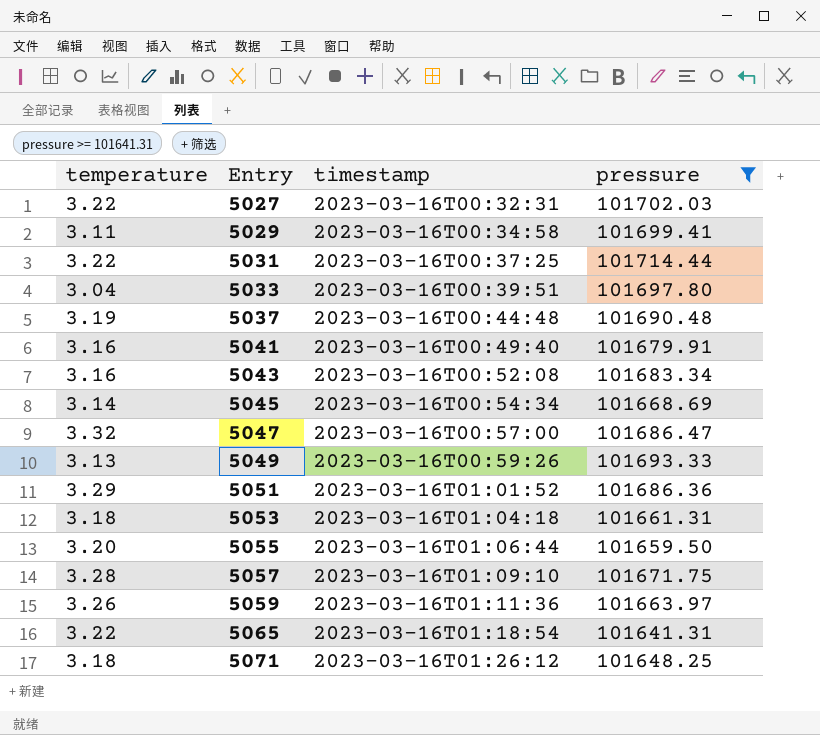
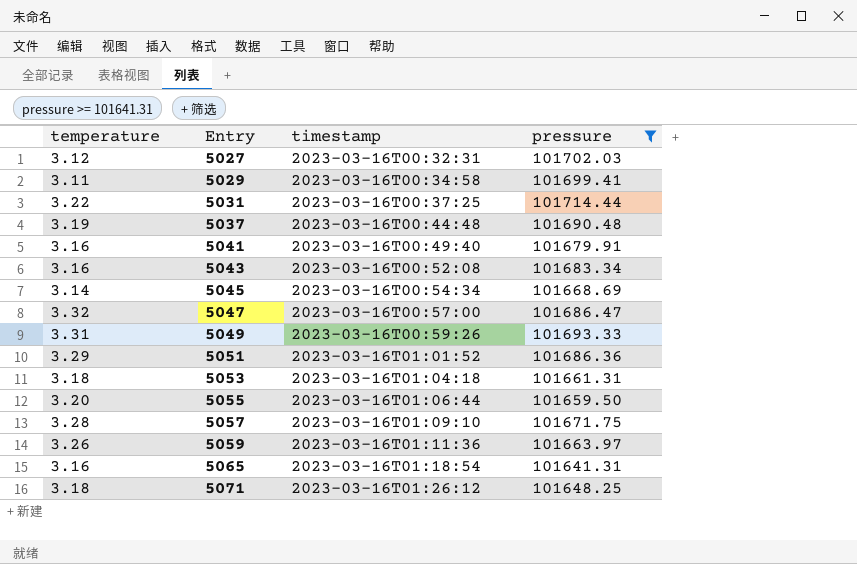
row 5033: 3.04 | 2023-03-16T00:39:51 | 101697.80 -> none
5027 | temperature: 3.22 -> 3.12
5049 | temperature: 3.13 -> 3.31
5065 | temperature: 3.22 -> 3.16

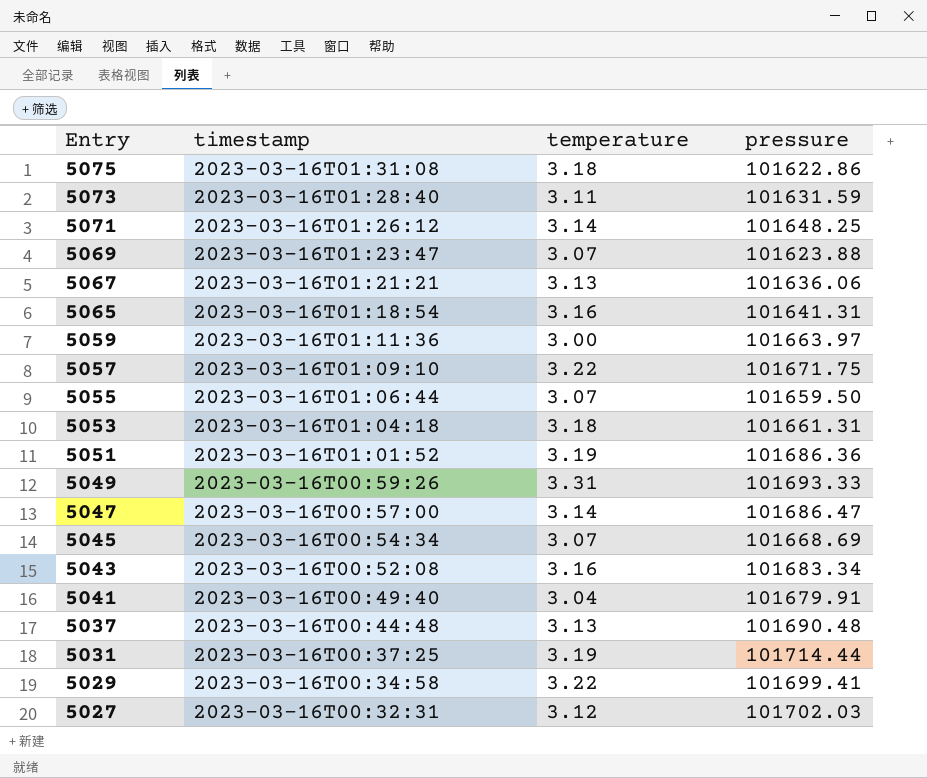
filter: pressure >= 101641.31 -> none
row order: Entry ascending -> Entry descending
column temperature | position: 1 -> 3
5071 | temperature: 3.18 -> 3.14
5059 | temperature: 3.26 -> 3.00
5057 | temperature: 3.28 -> 3.22
5055 | temperature: 3.20 -> 3.07
5051 | temperature: 3.29 -> 3.19
5047 | temperature: 3.32 -> 3.14
5045 | temperature: 3.14 -> 3.07
5041 | temperature: 3.16 -> 3.04
5037 | temperature: 3.19 -> 3.13
5031 | temperature: 3.22 -> 3.19
5029 | temperature: 3.11 -> 3.22

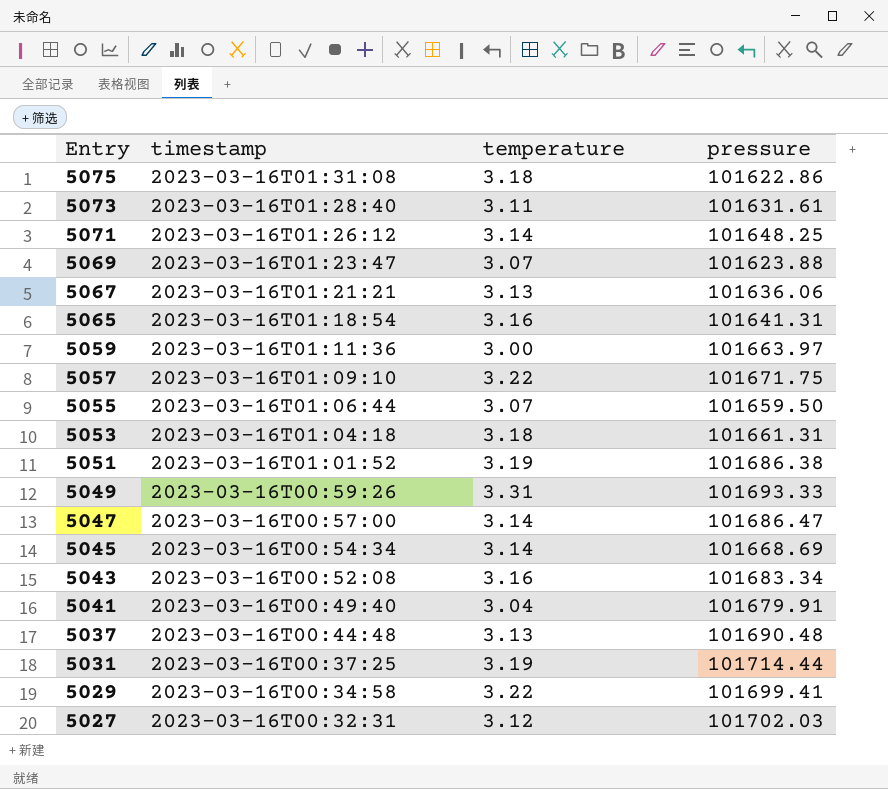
5073 | pressure: 101631.59 -> 101631.61
5051 | pressure: 101686.36 -> 101686.38
5045 | temperature: 3.07 -> 3.14

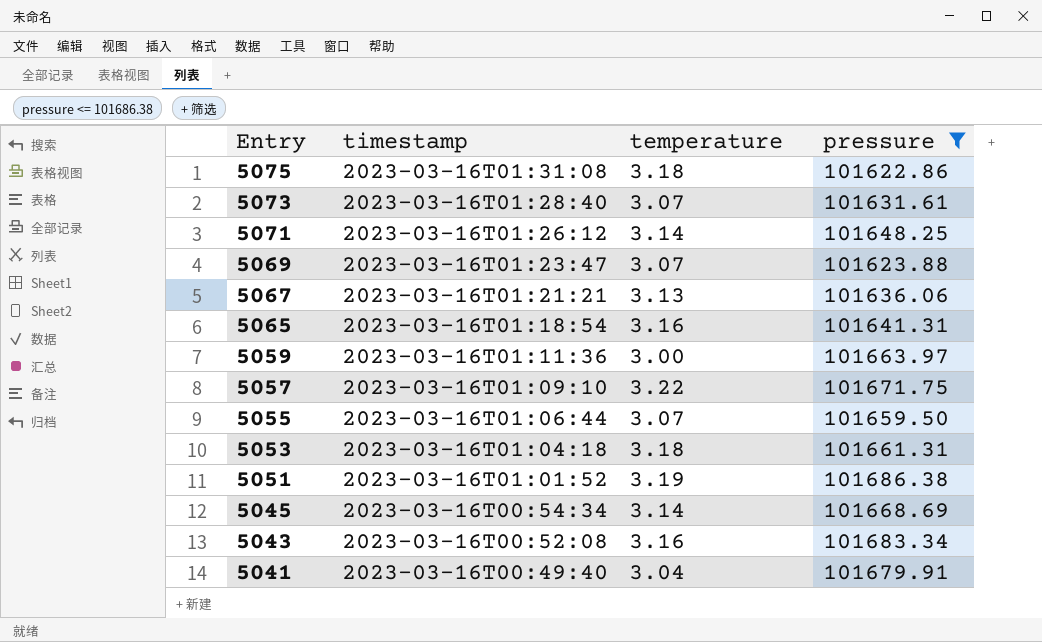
filter: none -> pressure <= 101686.38
5073 | temperature: 3.11 -> 3.07

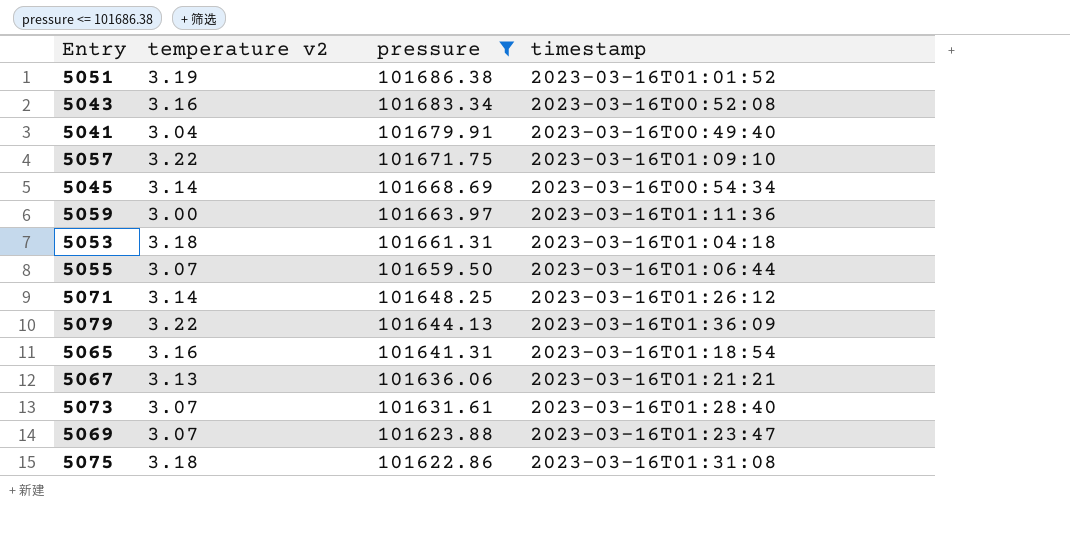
row order: Entry descending -> pressure descending
column name: temperature -> temperature v2
column timestamp | position: 2 -> 4
row 5079: none -> 3.22 | 101644.13 | 2023-03-16T01:36:09

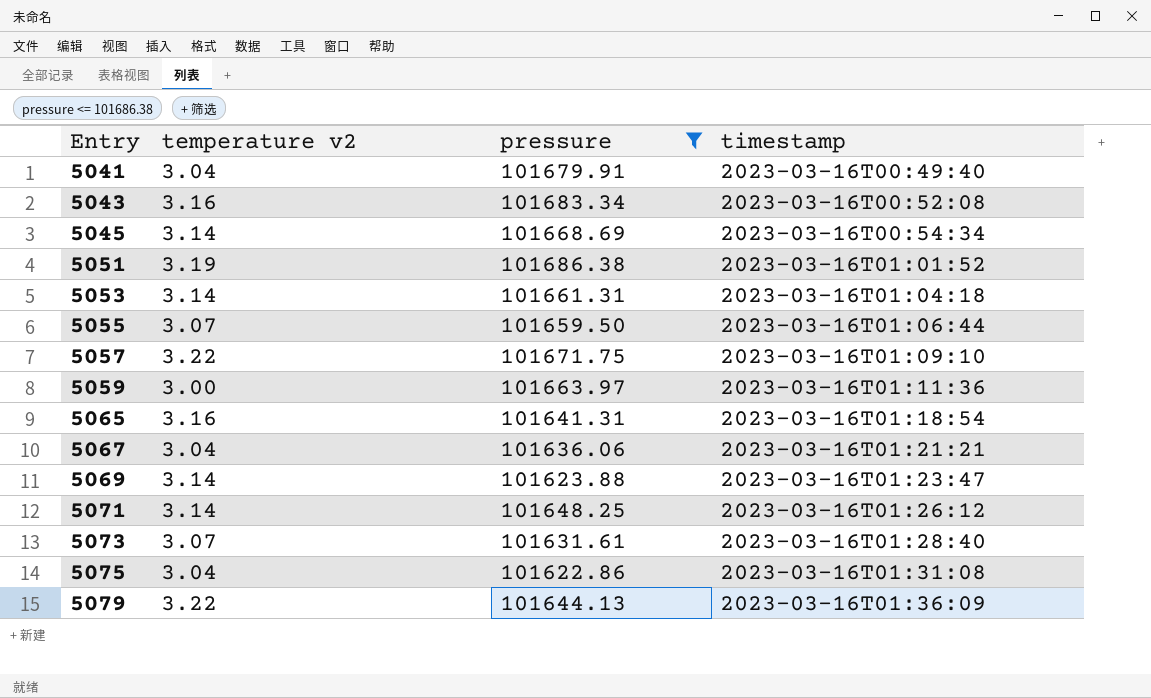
row order: pressure descending -> Entry ascending
5053 | temperature v2: 3.18 -> 3.14
5067 | temperature v2: 3.13 -> 3.04
5069 | temperature v2: 3.07 -> 3.14
5075 | temperature v2: 3.18 -> 3.04

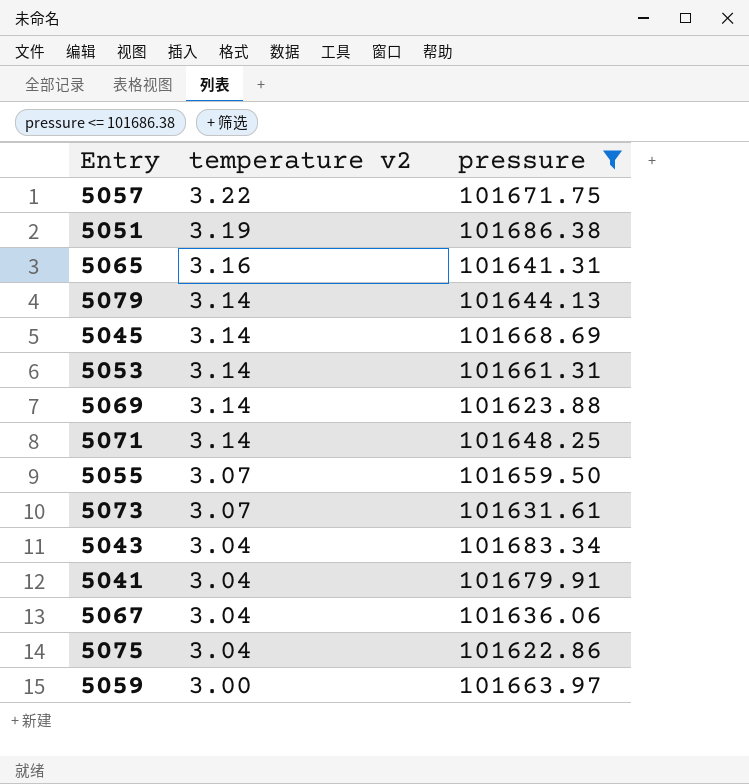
row order: Entry ascending -> temperature v2 descending
column timestamp | position: 4 -> none
5079 | temperature v2: 3.22 -> 3.14
5043 | temperature v2: 3.16 -> 3.04

